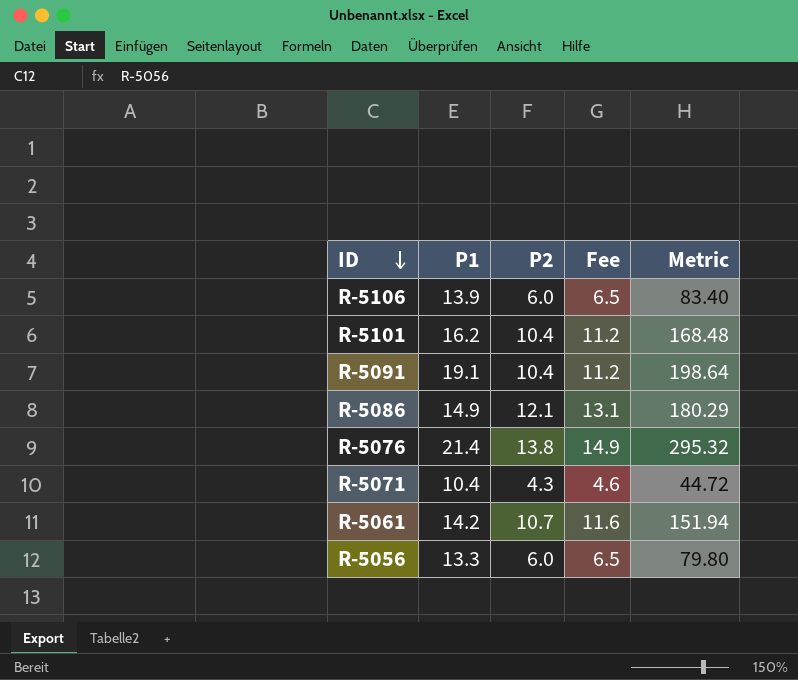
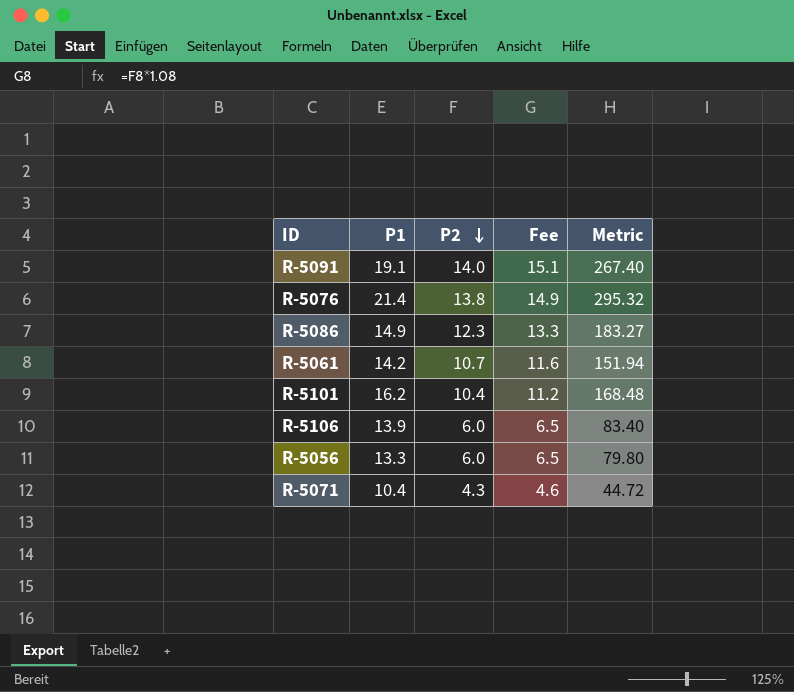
row order: ID descending -> P2 descending
R-5091 | P2: 10.4 -> 14.0
R-5091 | Fee: 11.2 -> 15.1
R-5091 | Metric: 198.64 -> 267.40
R-5086 | P2: 12.1 -> 12.3
R-5086 | Fee: 13.1 -> 13.3
R-5086 | Metric: 180.29 -> 183.27

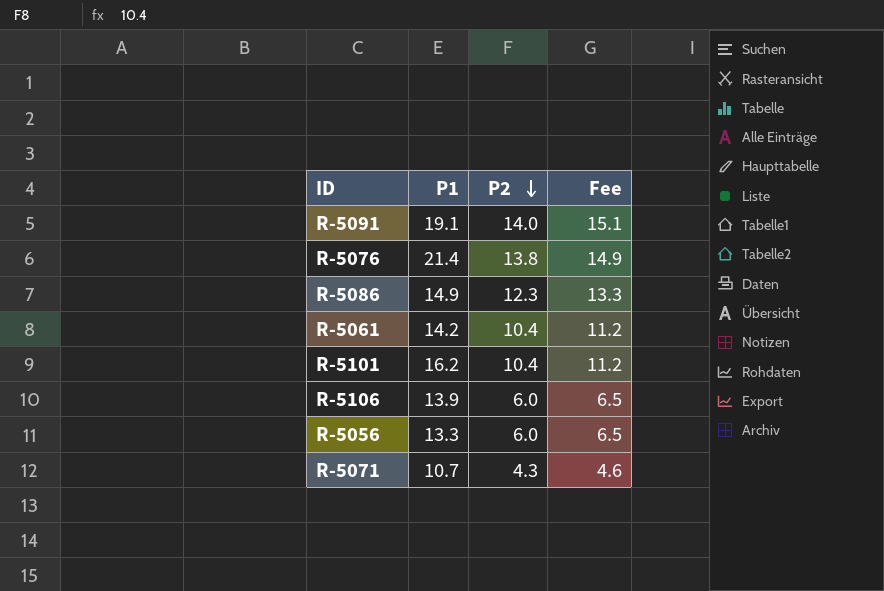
column Metric | formula: [P1] * [P2] -> none
R-5061 | P2: 10.7 -> 10.4
R-5061 | Fee: 11.6 -> 11.2
R-5071 | P1: 10.4 -> 10.7

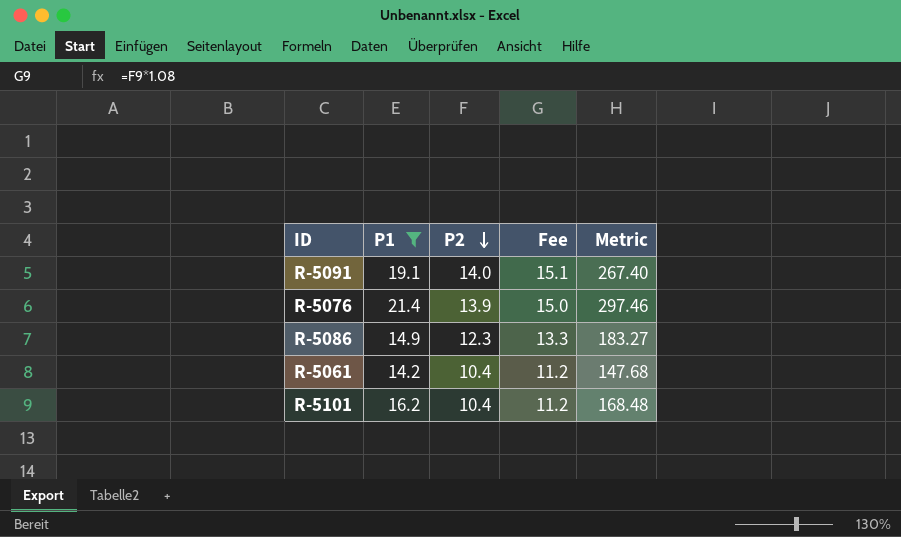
filter: none -> P1 >= 14.2
column Metric | formula: none -> [P1] * [P2]
R-5076 | P2: 13.8 -> 13.9
R-5076 | Fee: 14.9 -> 15.0

